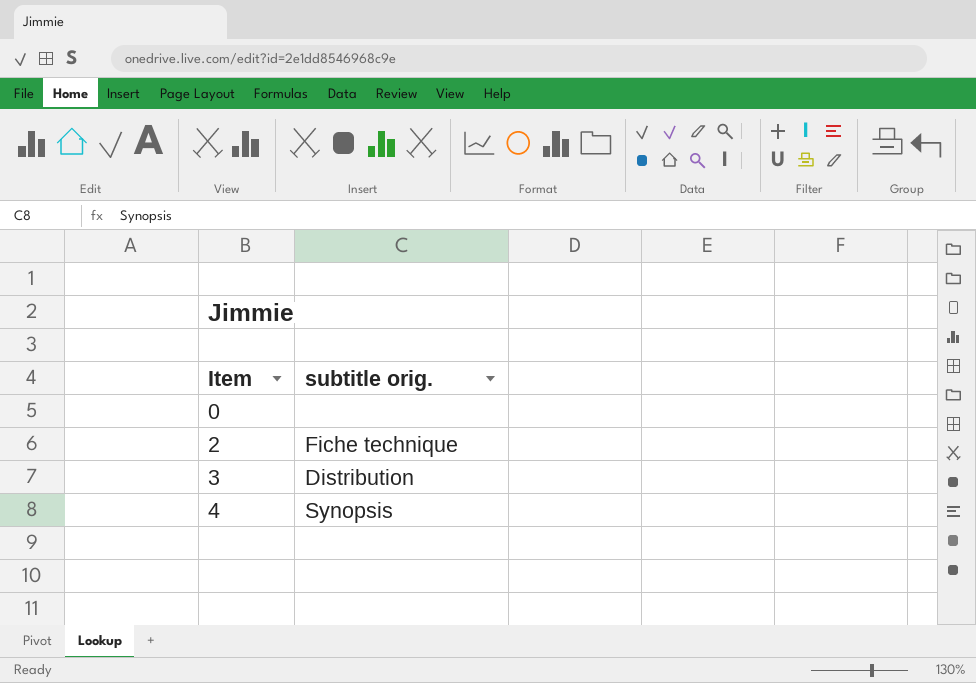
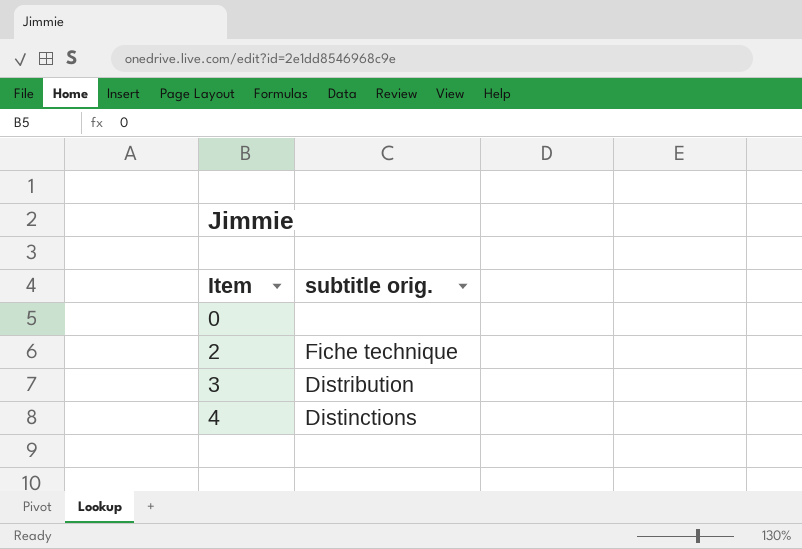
4 | subtitle orig.: Synopsis -> Distinctions

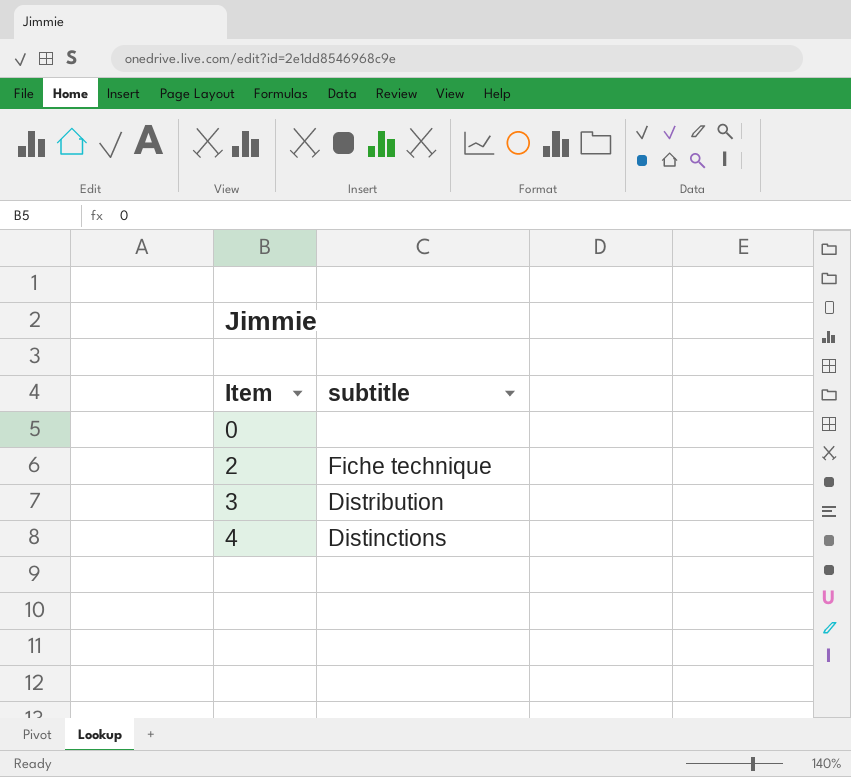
column name: subtitle orig. -> subtitle

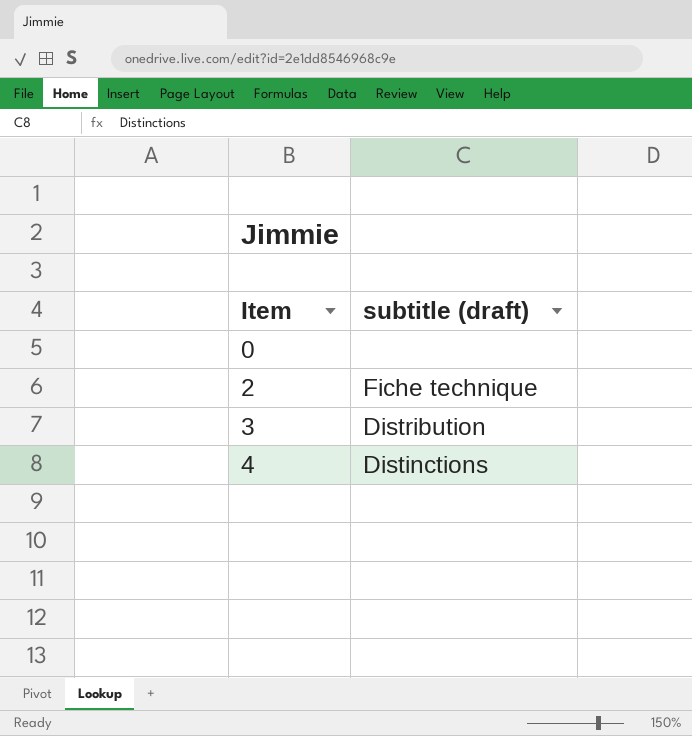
column name: subtitle -> subtitle (draft)

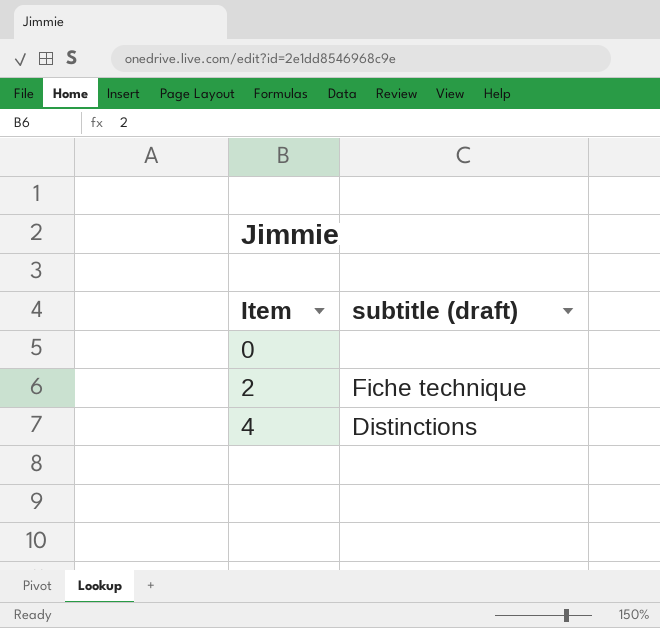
row 3: Distribution -> none

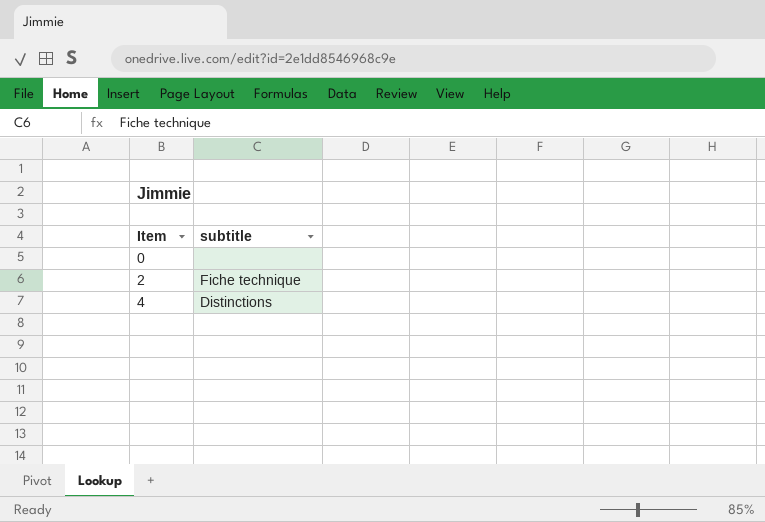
column name: subtitle (draft) -> subtitle

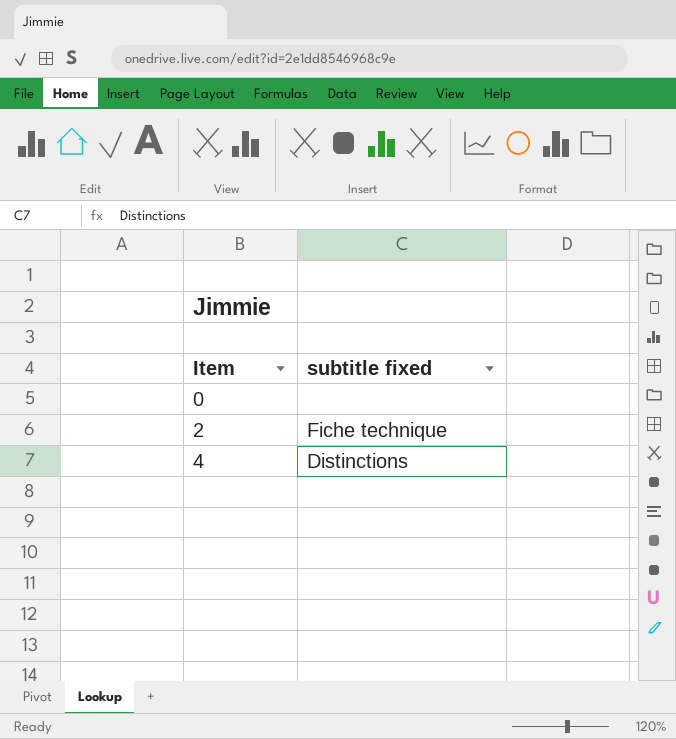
column name: subtitle -> subtitle fixed

